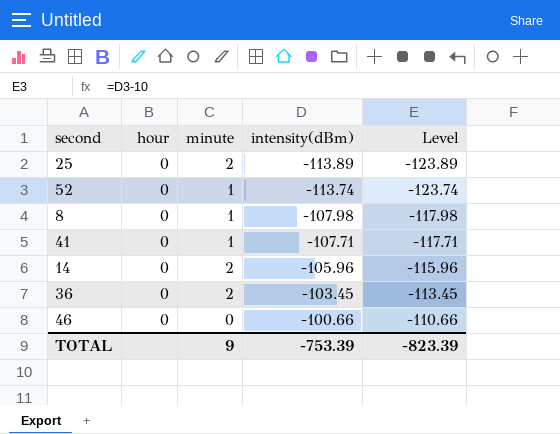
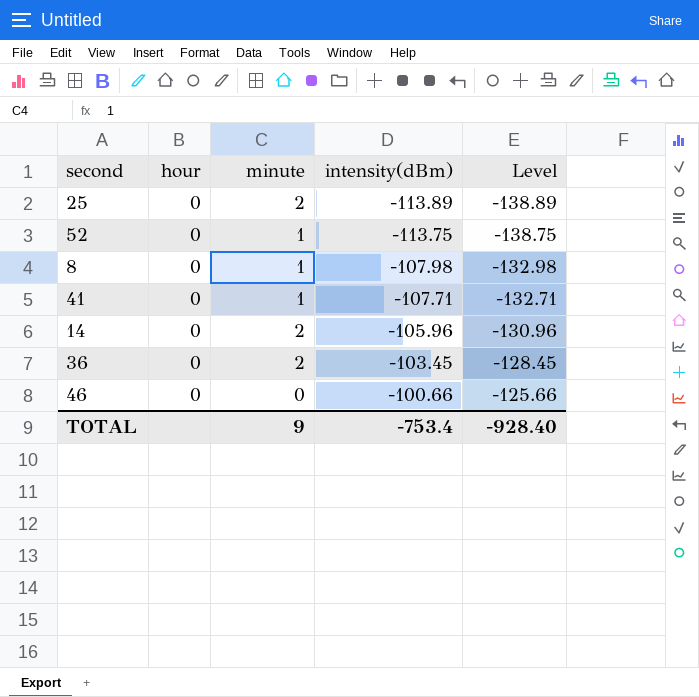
column Level | formula: [intensity(dBm)] - 10 -> [intensity(dBm)] - 25
52 | intensity(dBm): -113.74 -> -113.75
TOTAL | intensity(dBm): -753.39 -> -753.4
TOTAL | Level: -823.39 -> -928.40

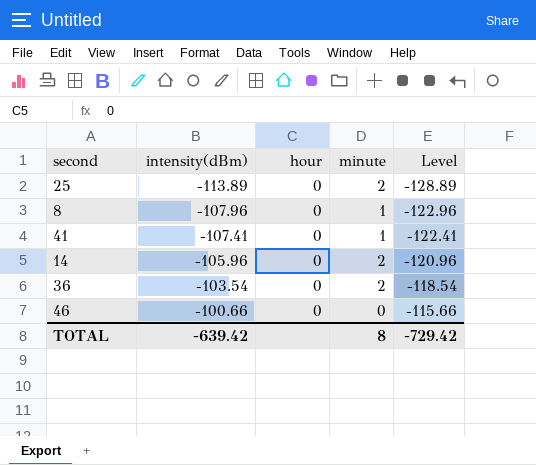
column intensity(dBm) | position: 4 -> 2
column Level | formula: [intensity(dBm)] - 25 -> [intensity(dBm)] - 15
row 52: 0 | 1 | -113.75 | -138.75 -> none
8 | intensity(dBm): -107.98 -> -107.96
41 | intensity(dBm): -107.71 -> -107.41
36 | intensity(dBm): -103.45 -> -103.54
TOTAL | intensity(dBm): -753.4 -> -639.42
TOTAL | minute: 9 -> 8
TOTAL | Level: -928.40 -> -729.42

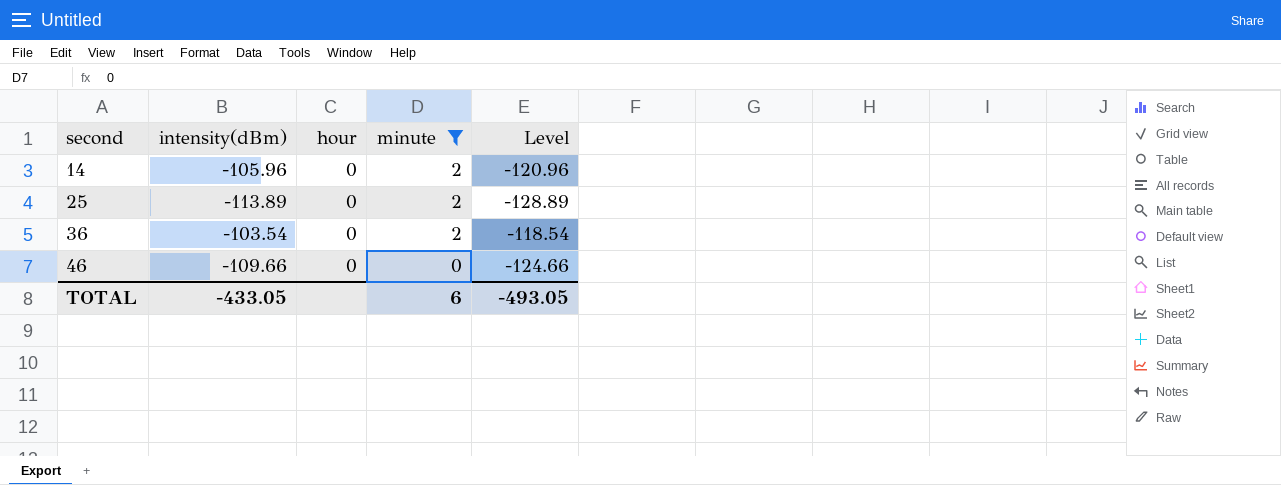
filter: none -> minute != 1
row order: intensity(dBm) ascending -> second ascending
46 | intensity(dBm): -100.66 -> -109.66
46 | Level: -115.66 -> -124.66
TOTAL | intensity(dBm): -639.42 -> -433.05
TOTAL | minute: 8 -> 6
TOTAL | Level: -729.42 -> -493.05

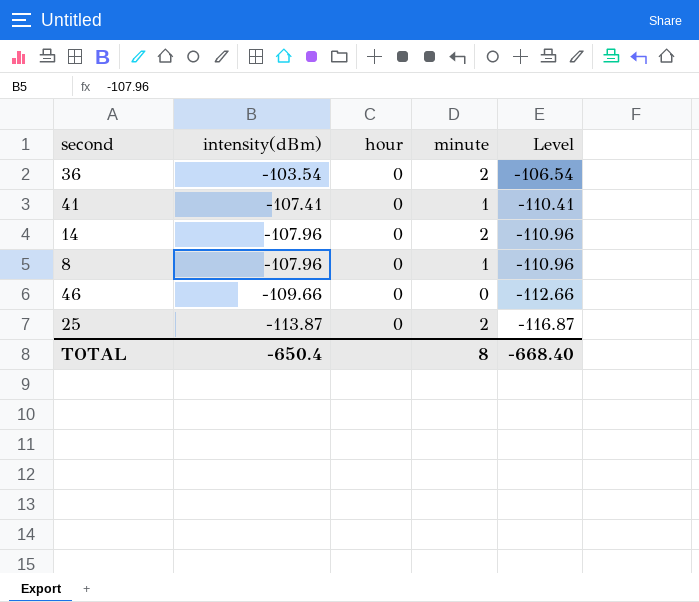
filter: minute != 1 -> none
row order: second ascending -> intensity(dBm) descending
column Level | formula: [intensity(dBm)] - 15 -> [intensity(dBm)] - 3
14 | intensity(dBm): -105.96 -> -107.96
25 | intensity(dBm): -113.89 -> -113.87
TOTAL | intensity(dBm): -433.05 -> -650.4
TOTAL | minute: 6 -> 8
TOTAL | Level: -493.05 -> -668.40

